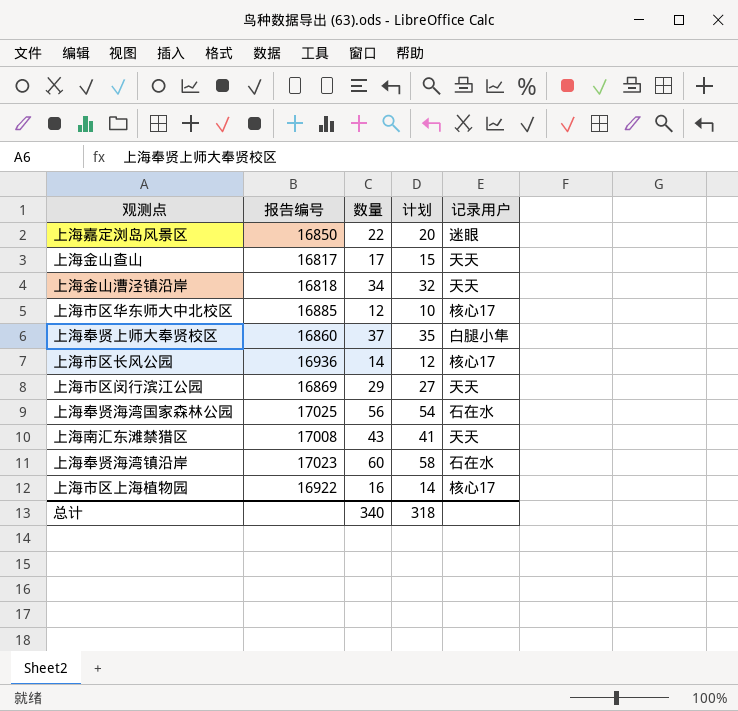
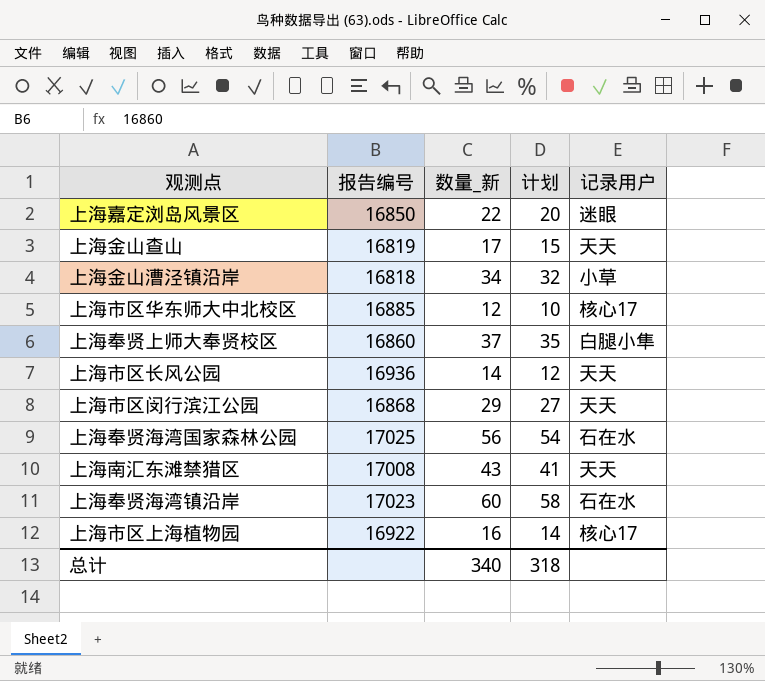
column name: 数量 -> 数量_新
上海金山查山 | 报告编号: 16817 -> 16819
上海金山漕泾镇沿岸 | 记录用户: 天天 -> 小草
上海市区长风公园 | 记录用户: 核心17 -> 天天
上海市区闵行滨江公园 | 报告编号: 16869 -> 16868

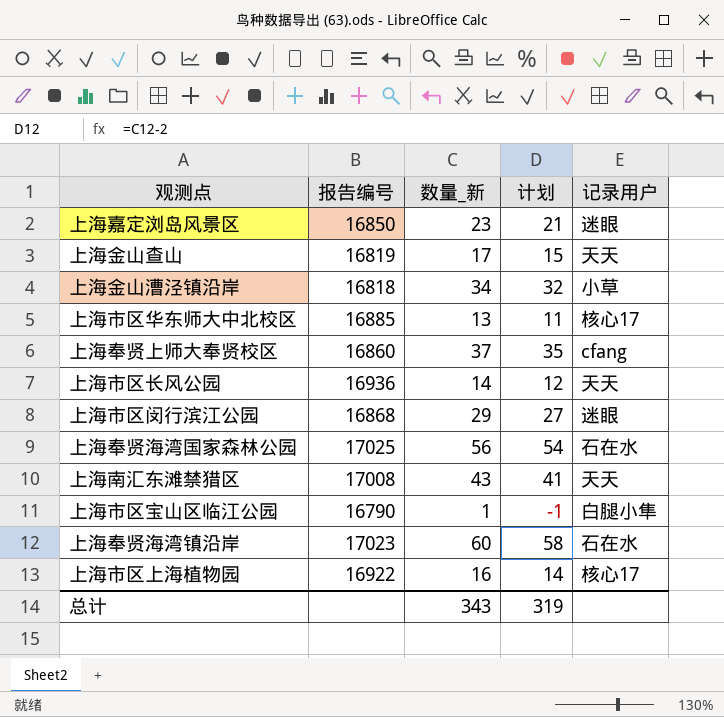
上海嘉定浏岛风景区 | 数量_新: 22 -> 23
上海嘉定浏岛风景区 | 计划: 20 -> 21
上海市区华东师大中北校区 | 数量_新: 12 -> 13
上海市区华东师大中北校区 | 计划: 10 -> 11
上海奉贤上师大奉贤校区 | 记录用户: 白腿小隼 -> cfang
上海市区闵行滨江公园 | 记录用户: 天天 -> 迷眼
row 上海市区宝山区临江公园: none -> 16790 | 1 | -1 | 白腿小隼
总计 | 数量_新: 340 -> 343
总计 | 计划: 318 -> 319

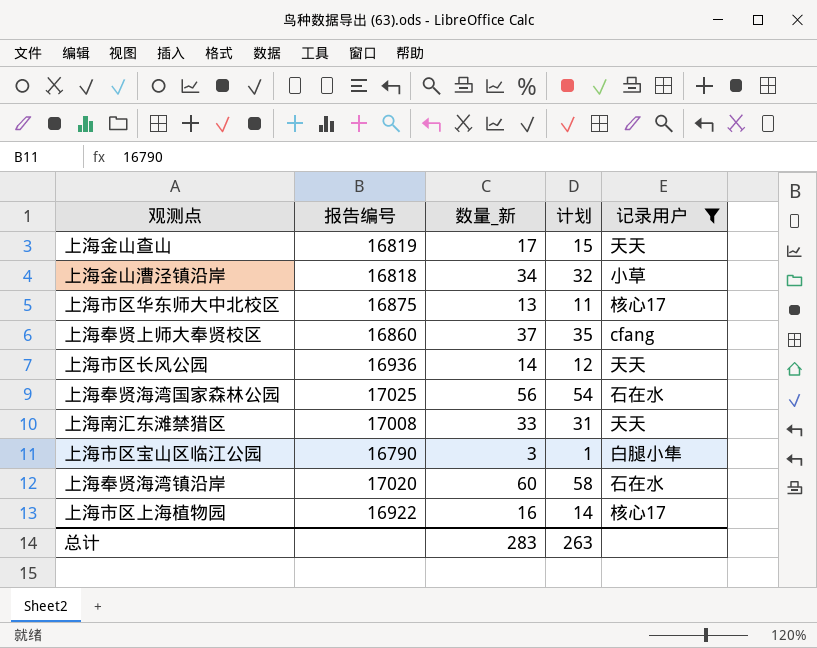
filter: none -> 记录用户 != 迷眼
上海市区华东师大中北校区 | 报告编号: 16885 -> 16875
上海南汇东滩禁猎区 | 数量_新: 43 -> 33
上海南汇东滩禁猎区 | 计划: 41 -> 31
上海市区宝山区临江公园 | 数量_新: 1 -> 3
上海市区宝山区临江公园 | 计划: -1 -> 1
上海奉贤海湾镇沿岸 | 报告编号: 17023 -> 17020
总计 | 数量_新: 343 -> 283
总计 | 计划: 319 -> 263

